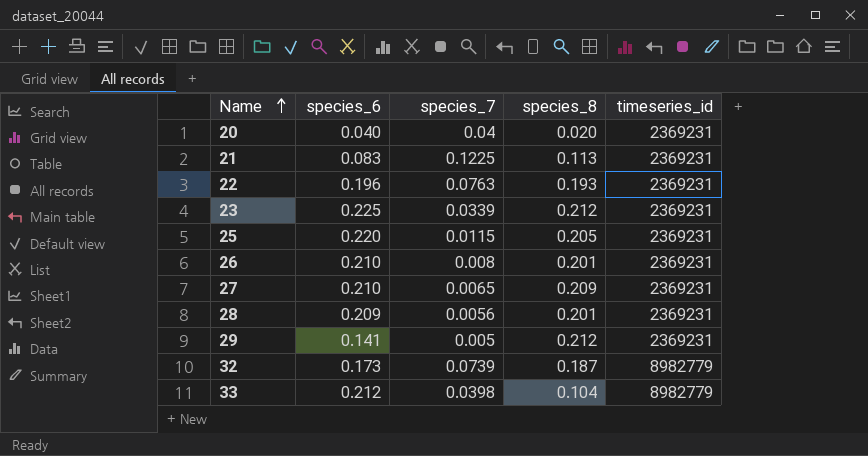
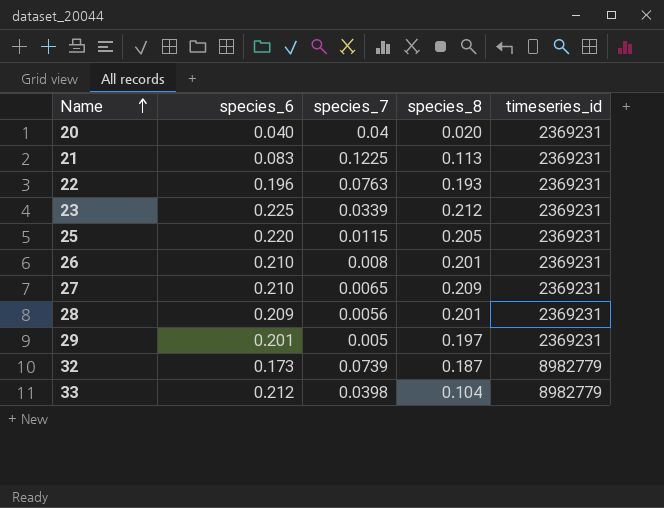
29 | species_6: 0.141 -> 0.201
29 | species_8: 0.212 -> 0.197

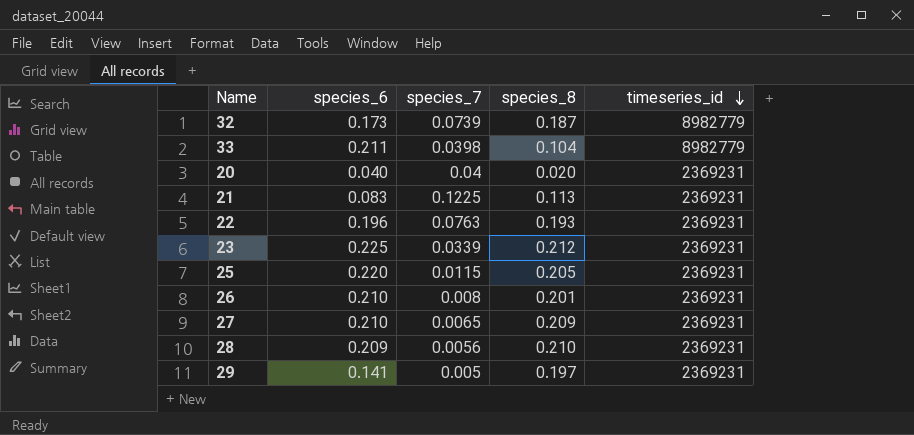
row order: Name ascending -> timeseries_id descending
33 | species_6: 0.212 -> 0.211
28 | species_8: 0.201 -> 0.210
29 | species_6: 0.201 -> 0.141

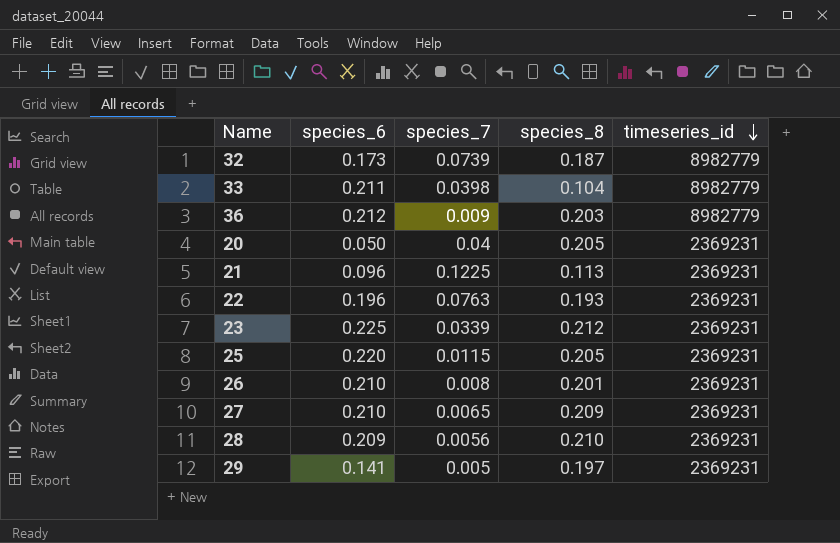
row 36: none -> 0.212 | 0.009 | 0.203 | 8982779
20 | species_6: 0.040 -> 0.050
20 | species_8: 0.020 -> 0.205
21 | species_6: 0.083 -> 0.096

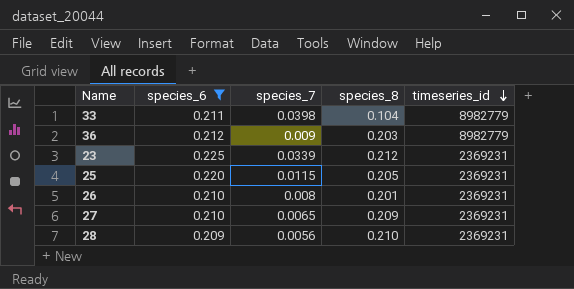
filter: none -> species_6 >= 0.209

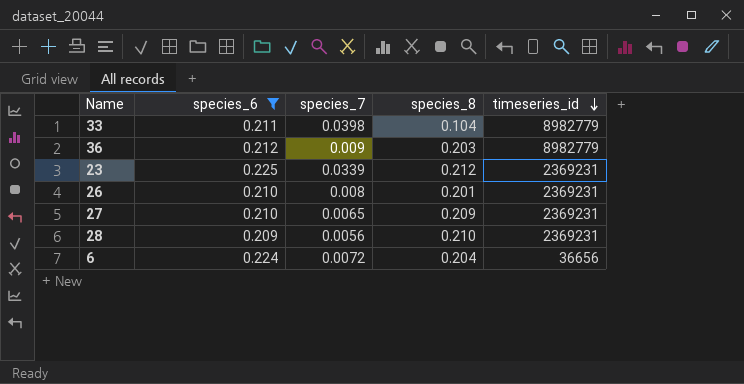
row 25: 0.220 | 0.0115 | 0.205 | 2369231 -> none
row 6: none -> 0.224 | 0.0072 | 0.204 | 36656

